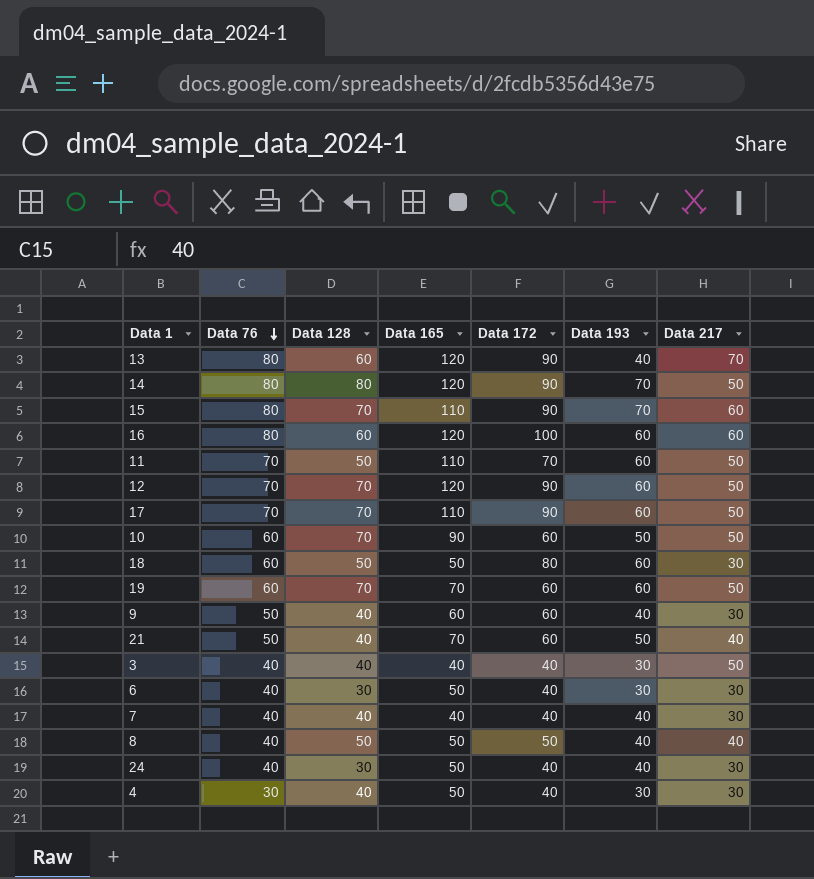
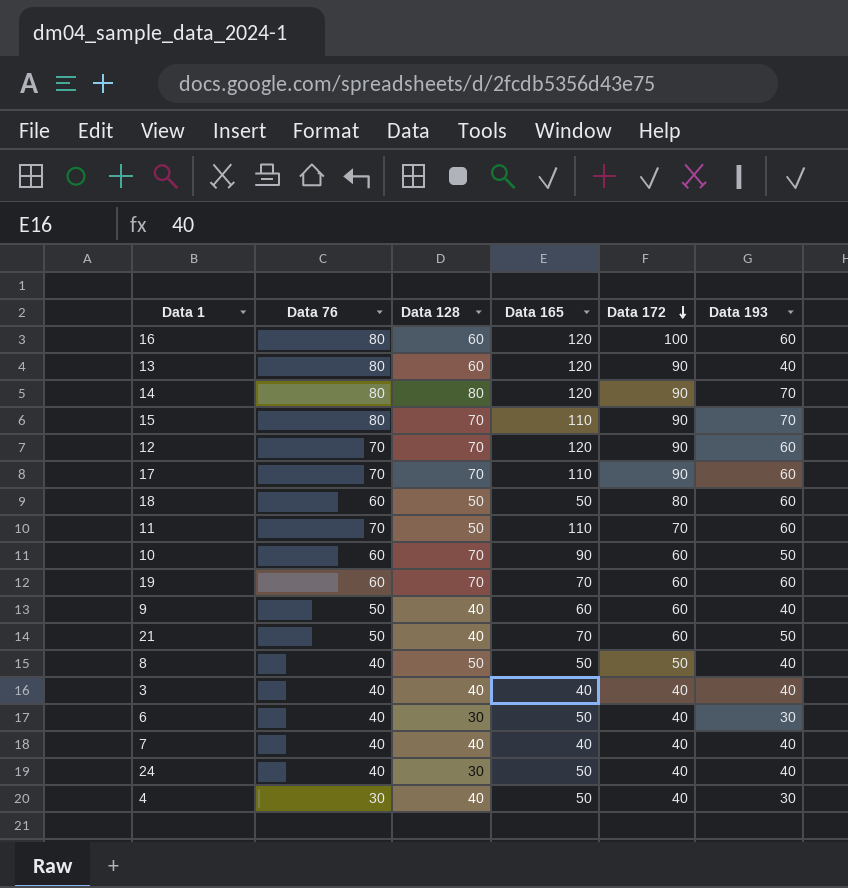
row order: Data 76 descending -> Data 172 descending
column Data 217 | position: 7 -> none
3 | Data 193: 30 -> 40

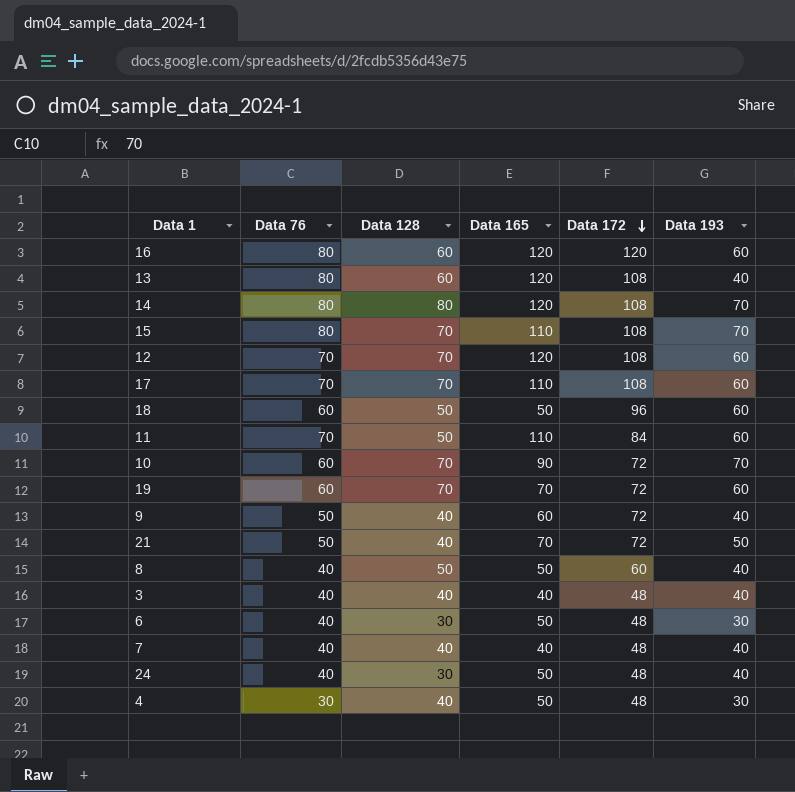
16 | Data 172: 100 -> 120
13 | Data 172: 90 -> 108
14 | Data 172: 90 -> 108
15 | Data 172: 90 -> 108
12 | Data 172: 90 -> 108
17 | Data 172: 90 -> 108
18 | Data 172: 80 -> 96
11 | Data 172: 70 -> 84
10 | Data 172: 60 -> 72
10 | Data 193: 50 -> 70
19 | Data 172: 60 -> 72
9 | Data 172: 60 -> 72
21 | Data 172: 60 -> 72
8 | Data 172: 50 -> 60
3 | Data 172: 40 -> 48
6 | Data 172: 40 -> 48
7 | Data 172: 40 -> 48
24 | Data 172: 40 -> 48
4 | Data 172: 40 -> 48

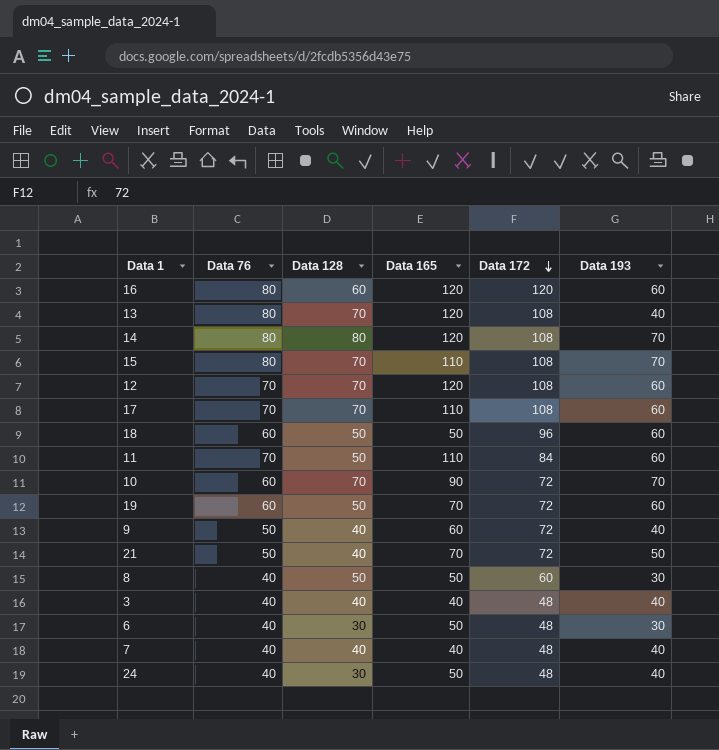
row 4: 30 | 40 | 50 | 48 | 30 -> none
13 | Data 128: 60 -> 70
19 | Data 128: 70 -> 50
8 | Data 193: 40 -> 30

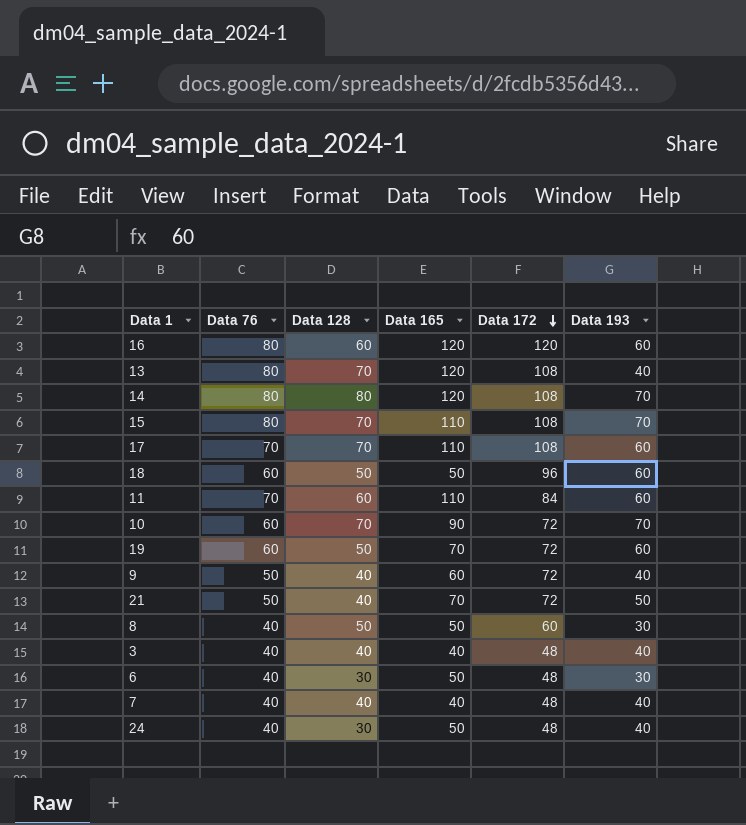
row 12: 70 | 70 | 120 | 108 | 60 -> none
11 | Data 128: 50 -> 60

